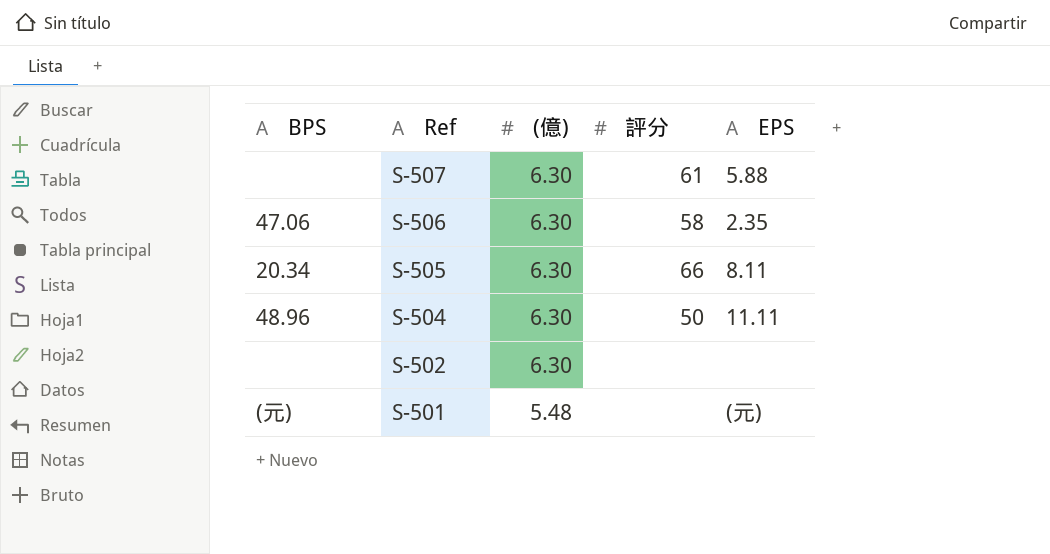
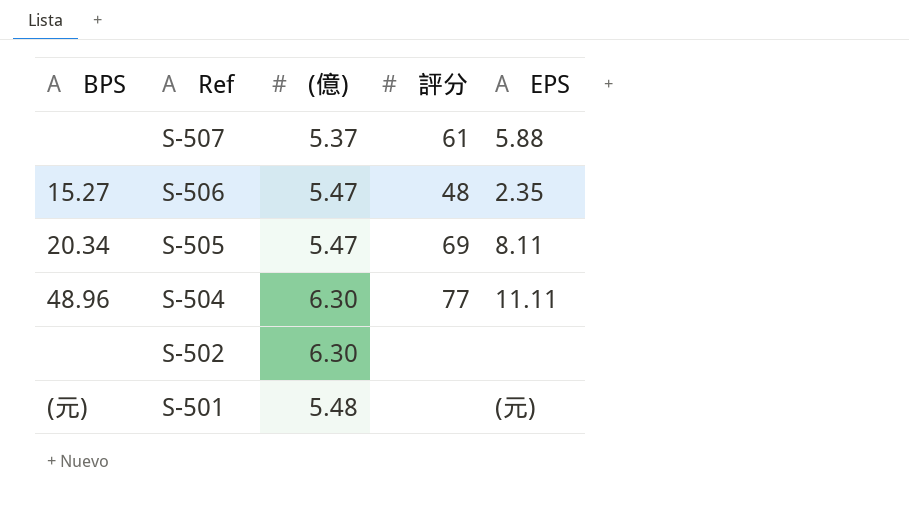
S-507 | (億): 6.30 -> 5.37
S-506 | BPS: 47.06 -> 15.27
S-506 | (億): 6.30 -> 5.47
S-506 | 評分: 58 -> 48
S-505 | (億): 6.30 -> 5.47
S-505 | 評分: 66 -> 69
S-504 | 評分: 50 -> 77

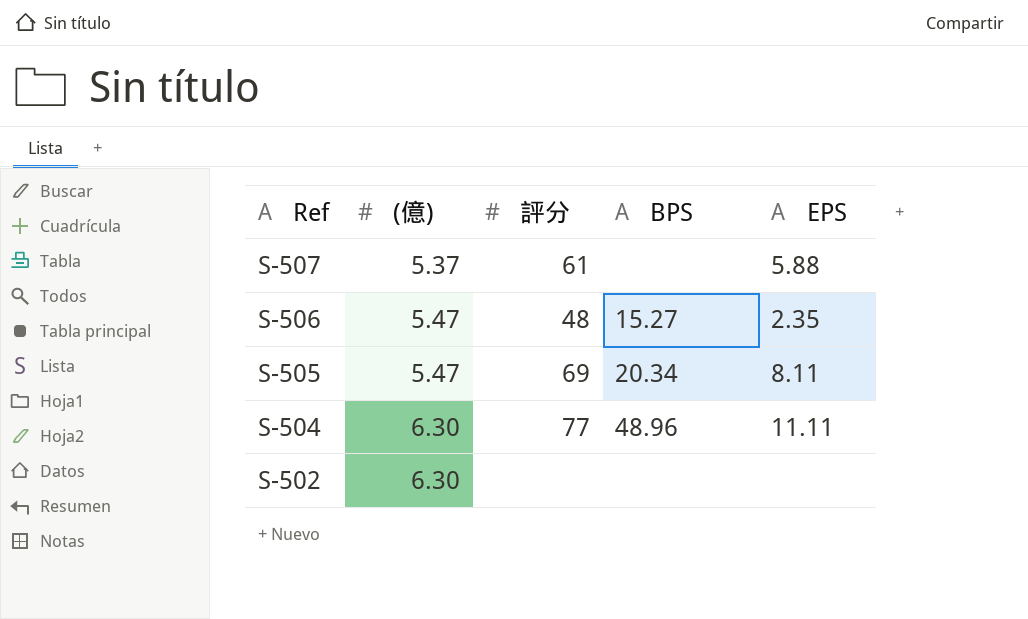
column BPS | position: 1 -> 4
row S-501: (元) | 5.48 | none | (元) -> none

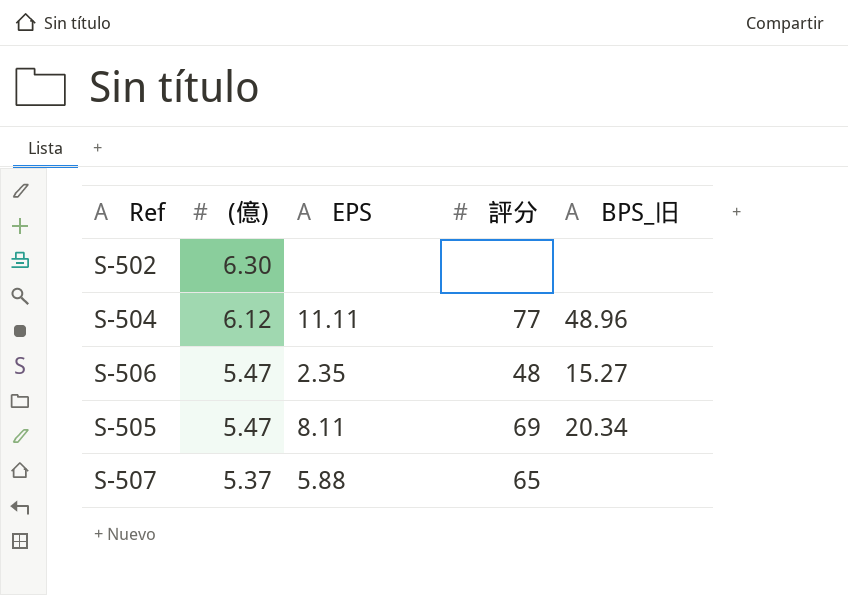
row order: Ref descending -> (億) descending
column EPS | position: 5 -> 3
column name: BPS -> BPS_旧
S-504 | (億): 6.30 -> 6.12
S-507 | 評分: 61 -> 65

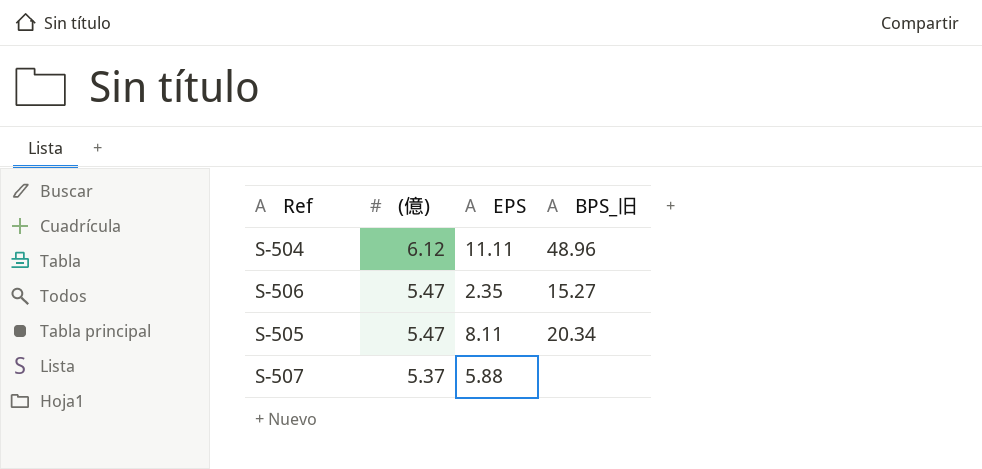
column 評分 | position: 4 -> none
row S-502: 6.30 | none | none | none -> none

